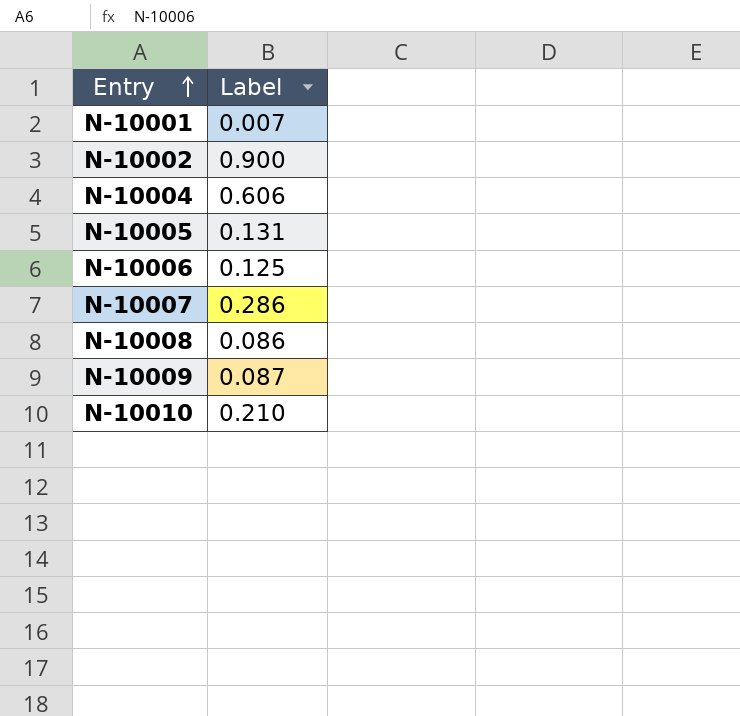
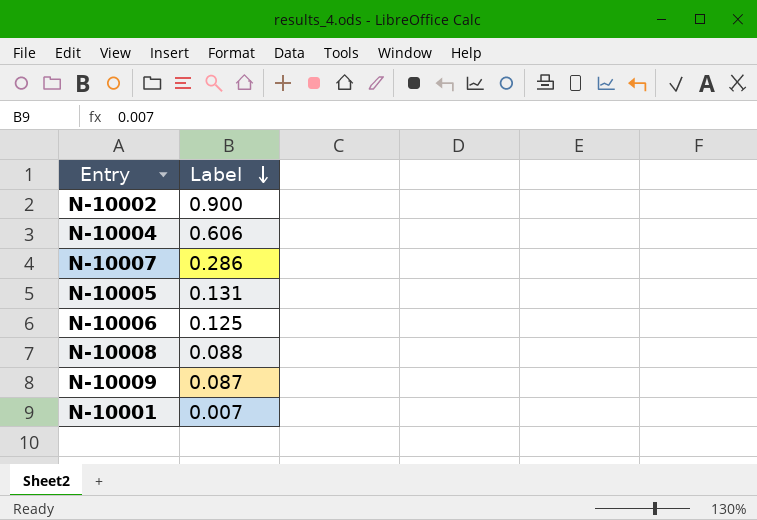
row order: Entry ascending -> Label descending
row N-10010: 0.210 -> none
N-10008 | Label: 0.086 -> 0.088

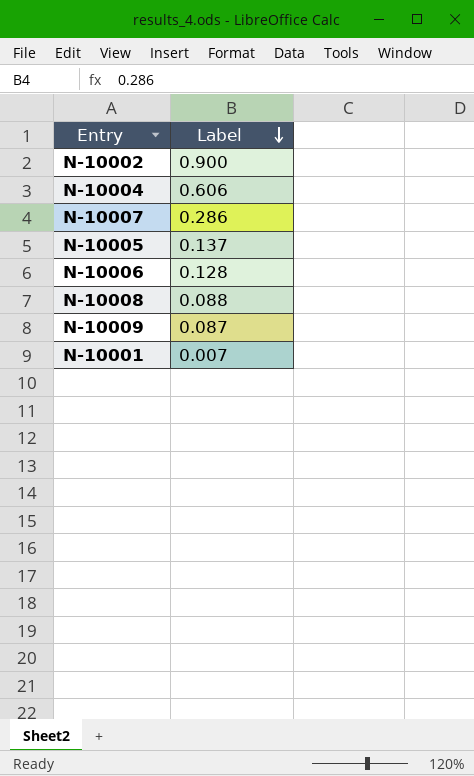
N-10005 | Label: 0.131 -> 0.137
N-10006 | Label: 0.125 -> 0.128

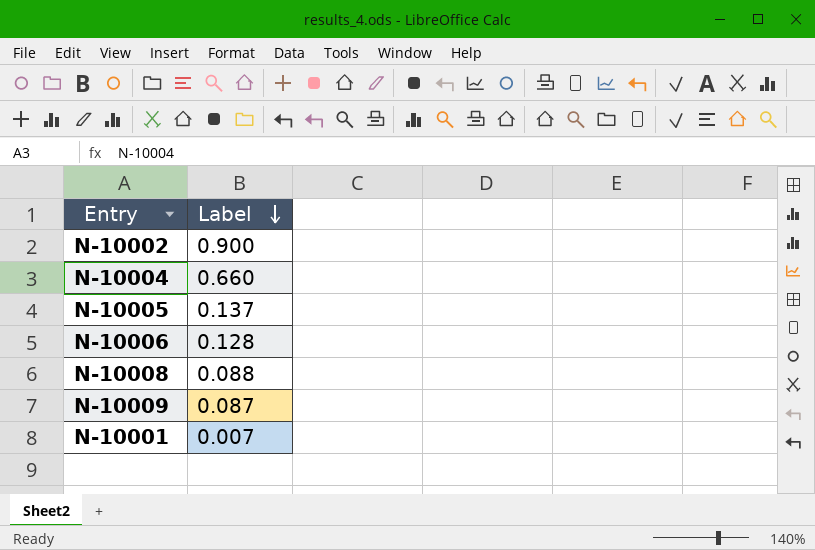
row N-10007: 0.286 -> none
N-10004 | Label: 0.606 -> 0.660

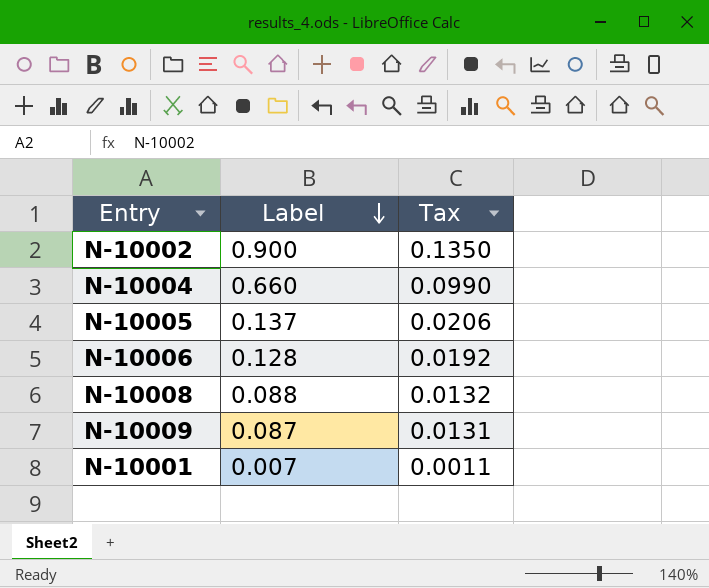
column Tax | formula: none -> [Label] * 0.15

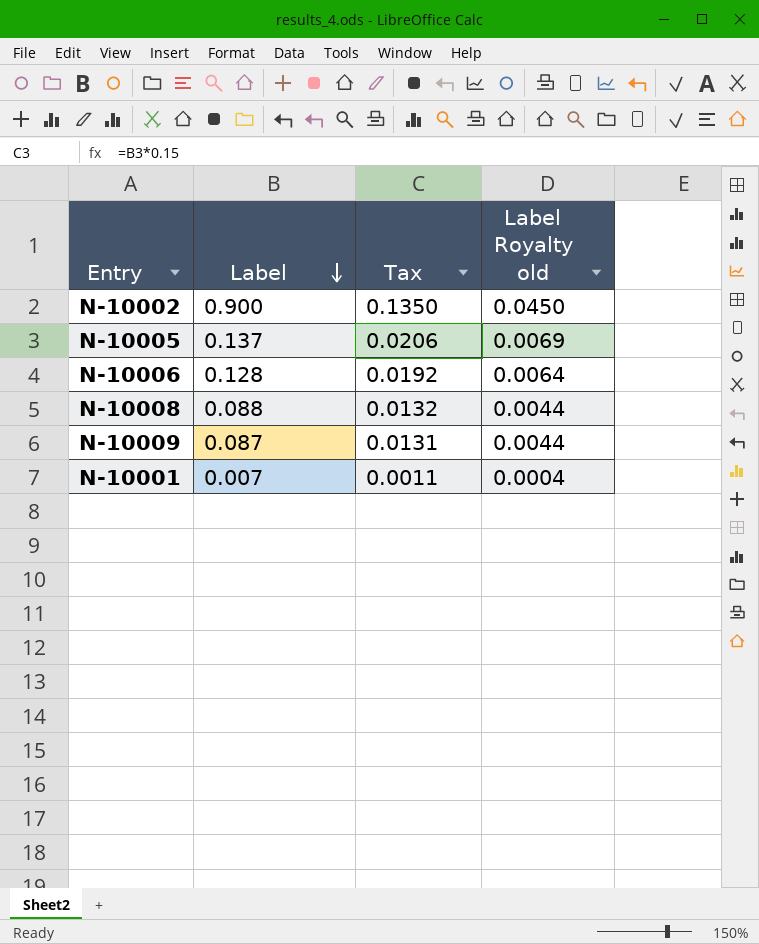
column Label Royalty old | formula: none -> [Label] * 0.05
row N-10004: 0.660 | 0.0990 -> none

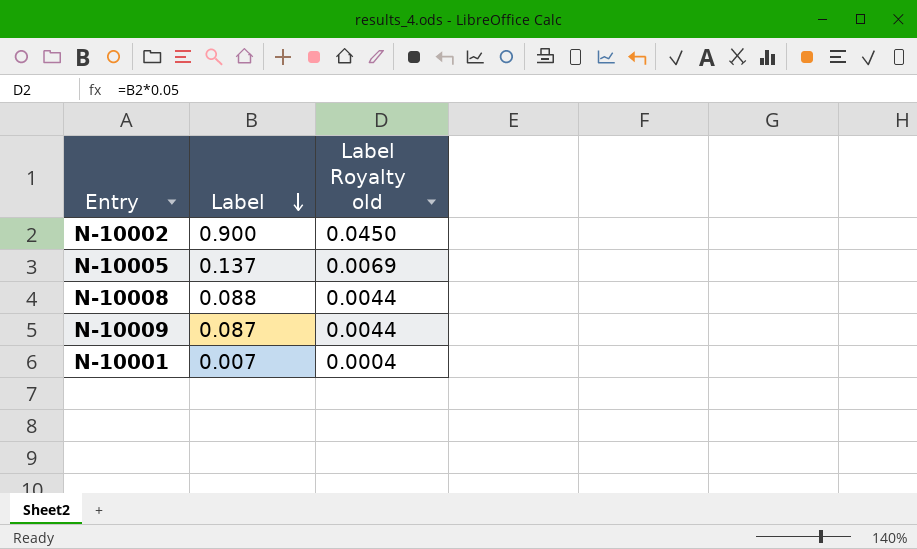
column Tax | formula: [Label] * 0.15 -> none
row N-10006: 0.128 | 0.0192 | 0.0064 -> none

